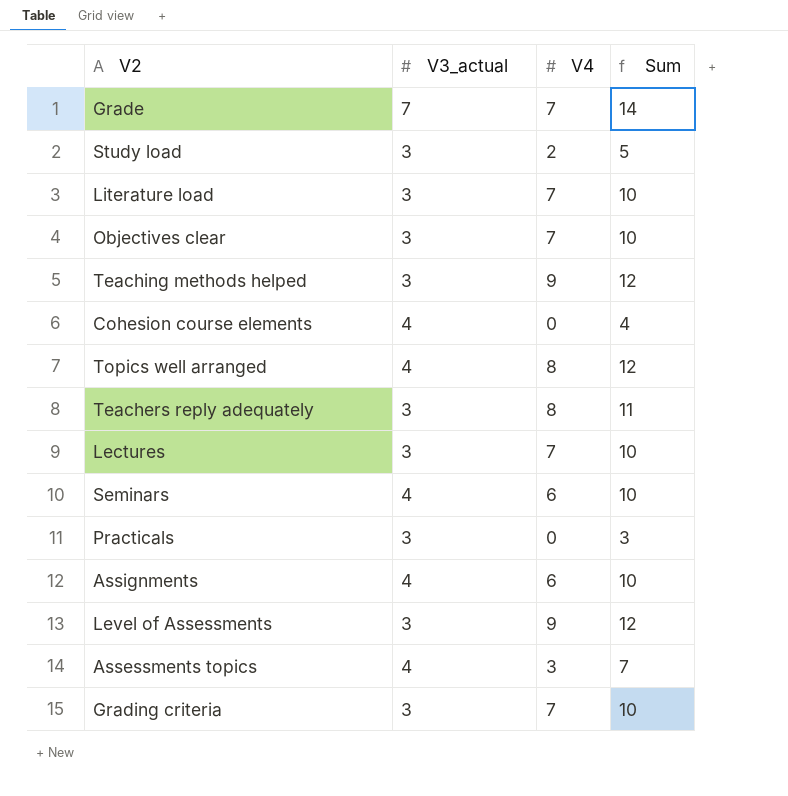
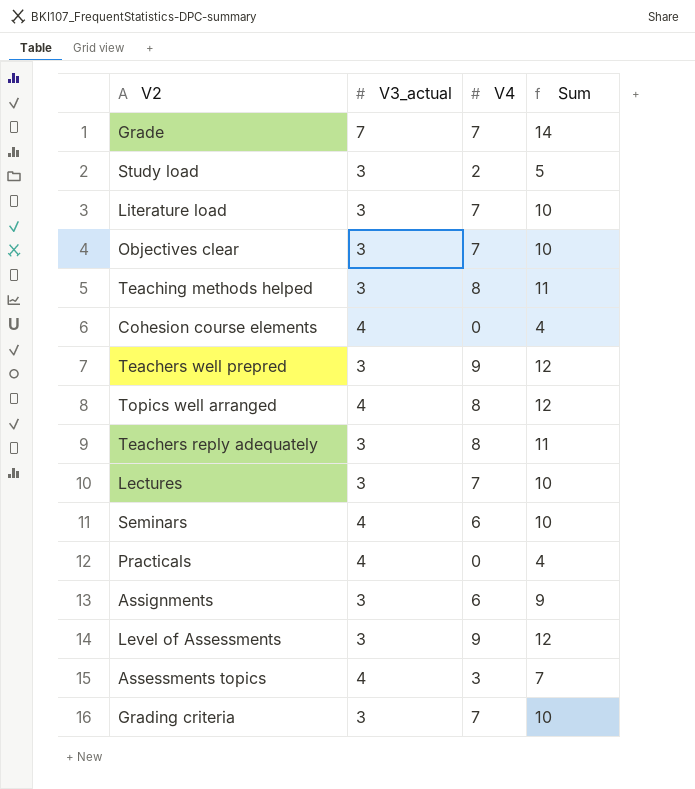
Teaching methods helped | V4: 9 -> 8
Teaching methods helped | Sum: 12 -> 11
row Teachers well prepred: none -> 3 | 9 | 12
Practicals | V3_actual: 3 -> 4
Practicals | Sum: 3 -> 4
Assignments | V3_actual: 4 -> 3
Assignments | Sum: 10 -> 9

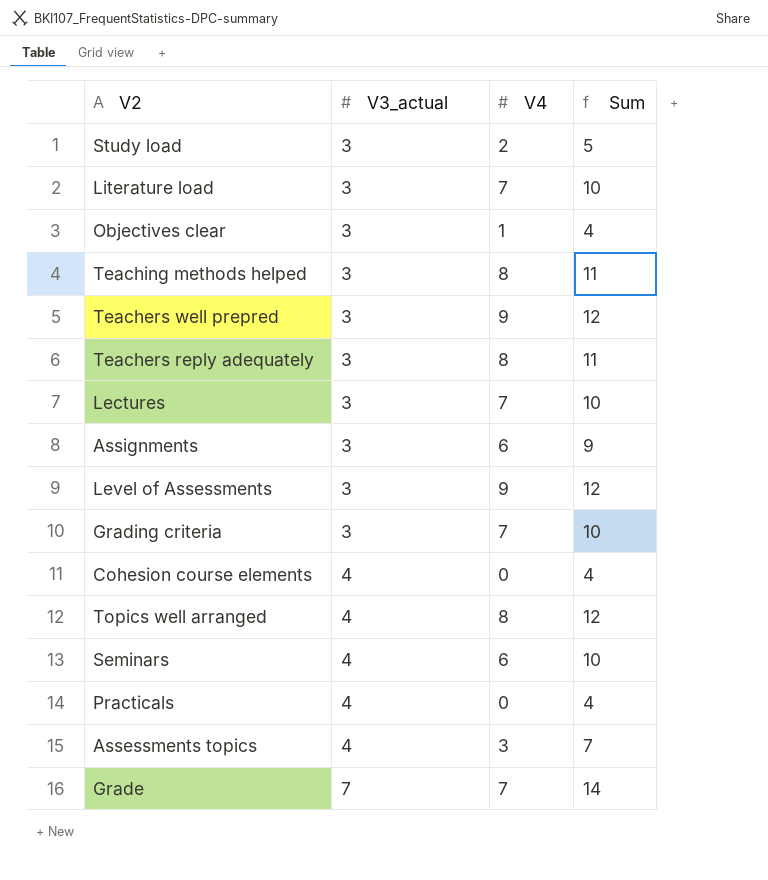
row order: none -> V3_actual ascending
Objectives clear | V4: 7 -> 1
Objectives clear | Sum: 10 -> 4

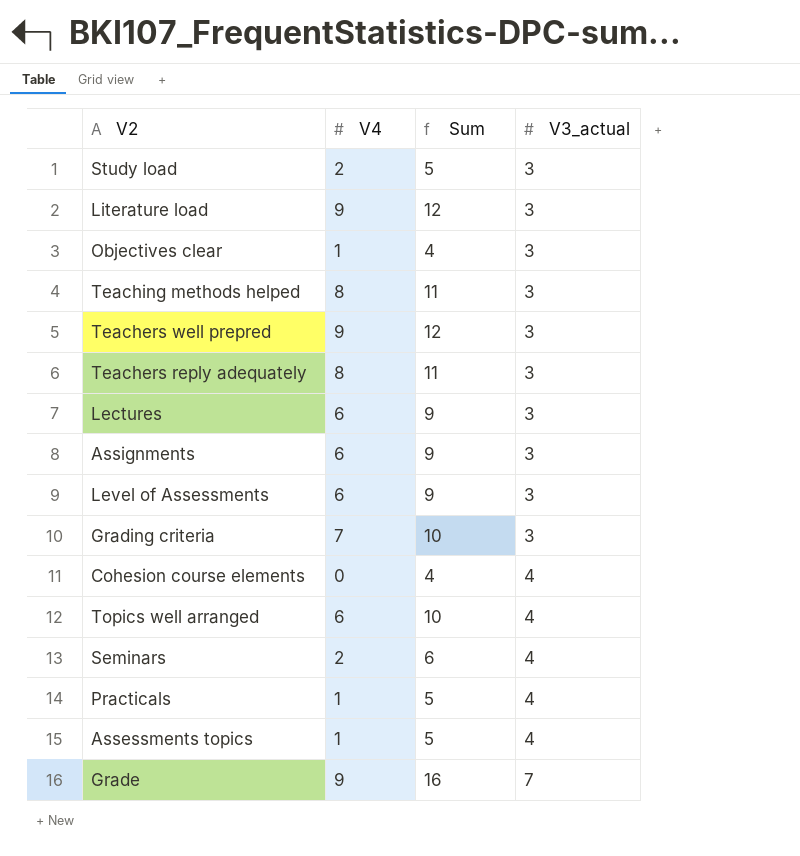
column V3_actual | position: 2 -> 4
Literature load | V4: 7 -> 9
Literature load | Sum: 10 -> 12
Lectures | V4: 7 -> 6
Lectures | Sum: 10 -> 9
Level of Assessments | V4: 9 -> 6
Level of Assessments | Sum: 12 -> 9
Topics well arranged | V4: 8 -> 6
Topics well arranged | Sum: 12 -> 10
Seminars | V4: 6 -> 2
Seminars | Sum: 10 -> 6
Practicals | V4: 0 -> 1
Practicals | Sum: 4 -> 5
Assessments topics | V4: 3 -> 1
Assessments topics | Sum: 7 -> 5
Grade | V4: 7 -> 9
Grade | Sum: 14 -> 16

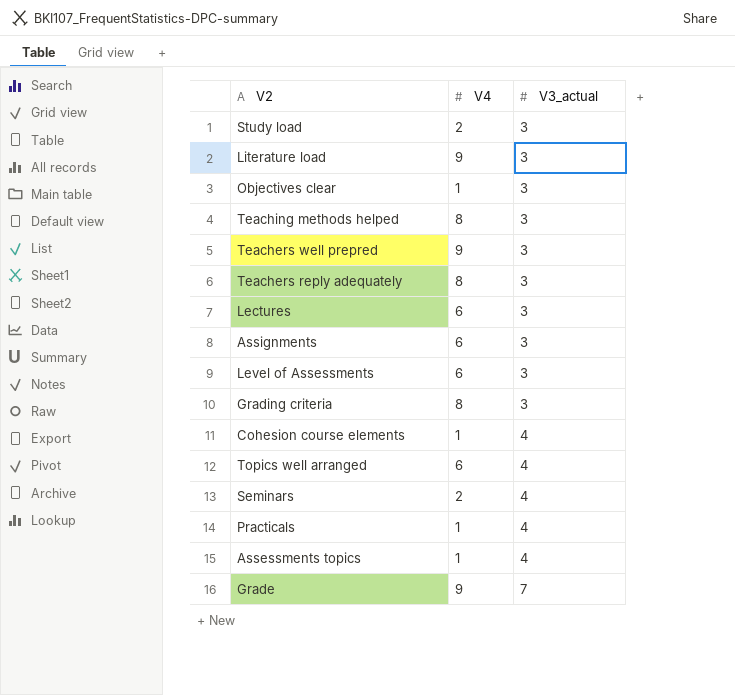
column Sum | formula: [V4] + [V3_actual] -> none
Grading criteria | V4: 7 -> 8
Cohesion course elements | V4: 0 -> 1

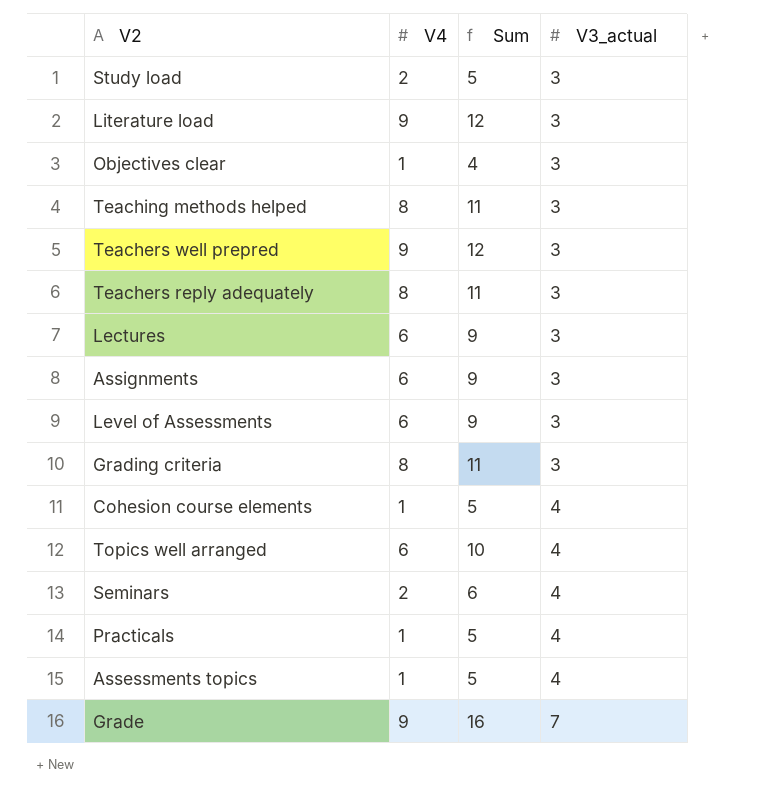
column Sum | formula: none -> [V4] + [V3_actual]

